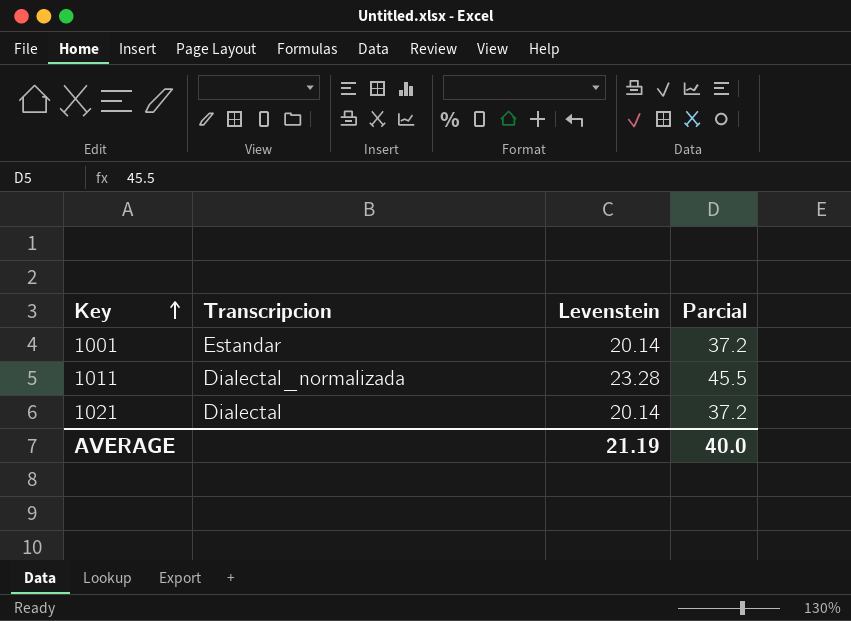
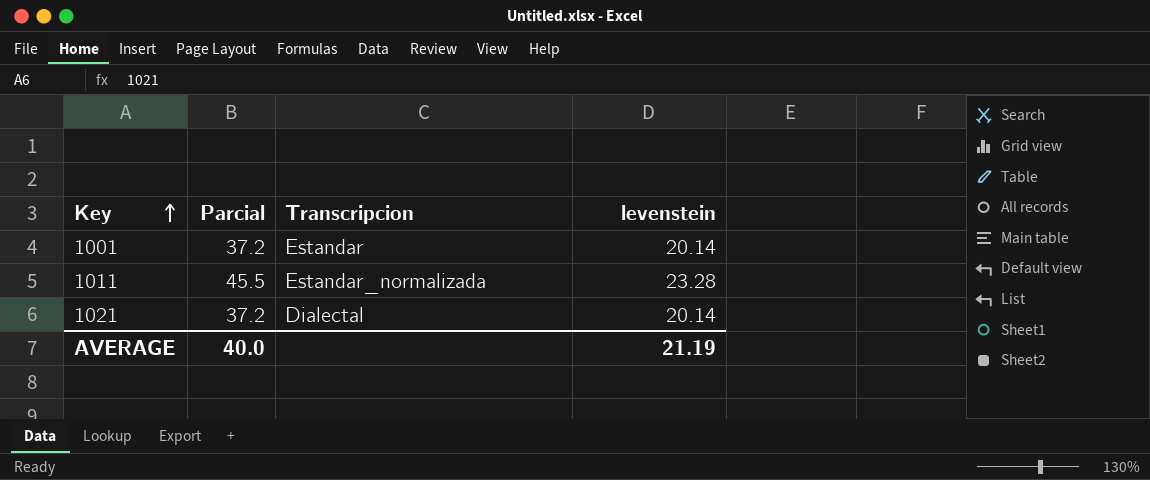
column Parcial | position: 4 -> 2
column name: Levenstein -> levenstein
1011 | Transcripcion: Dialectal_normalizada -> Estandar_normalizada

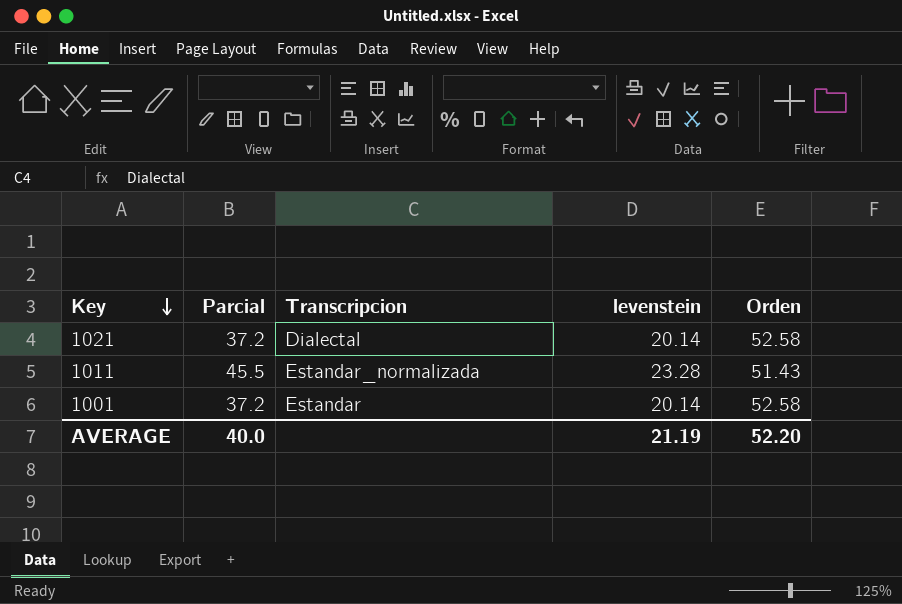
row order: Key ascending -> Key descending
column Orden | position: none -> 5

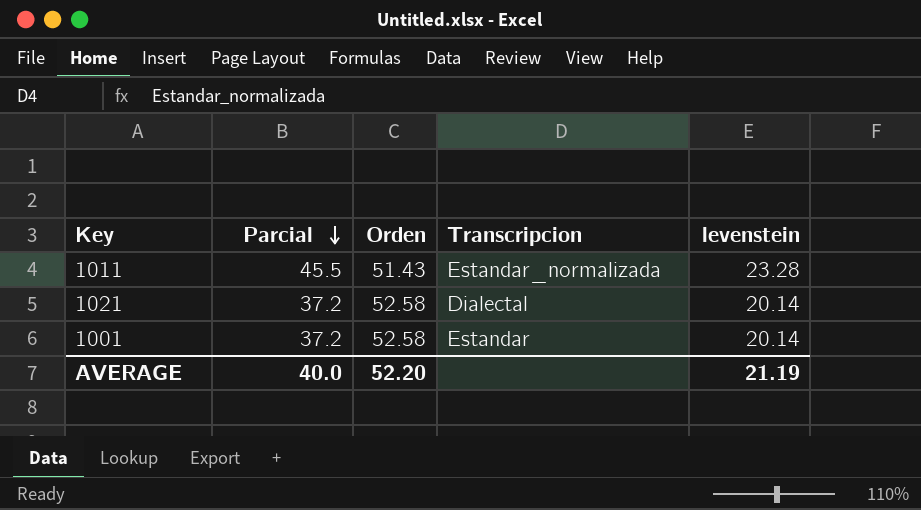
row order: Key descending -> Parcial descending
column Orden | position: 5 -> 3

